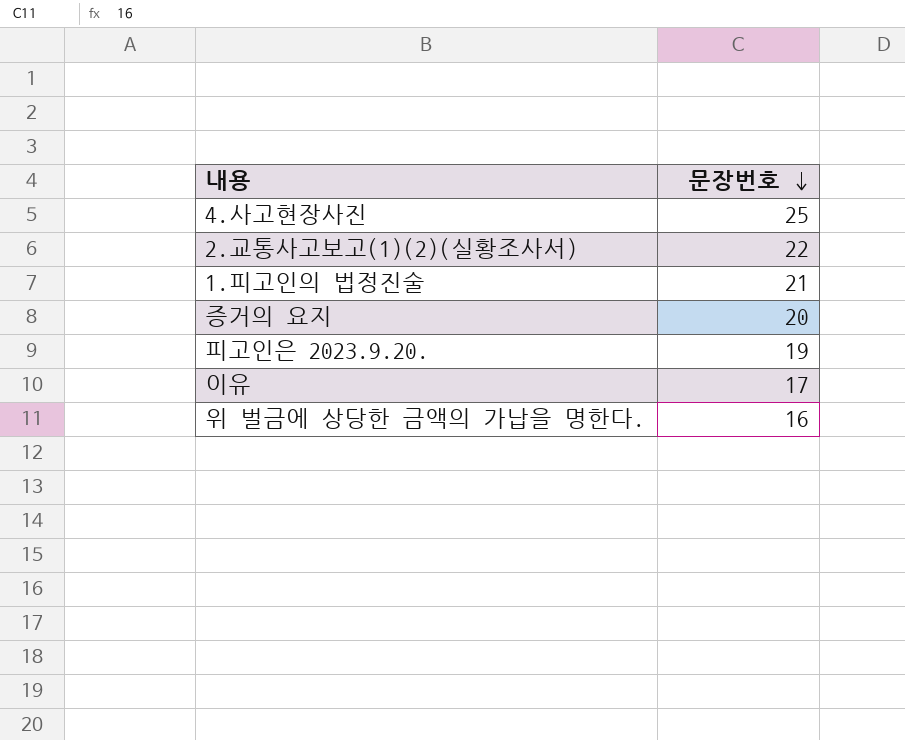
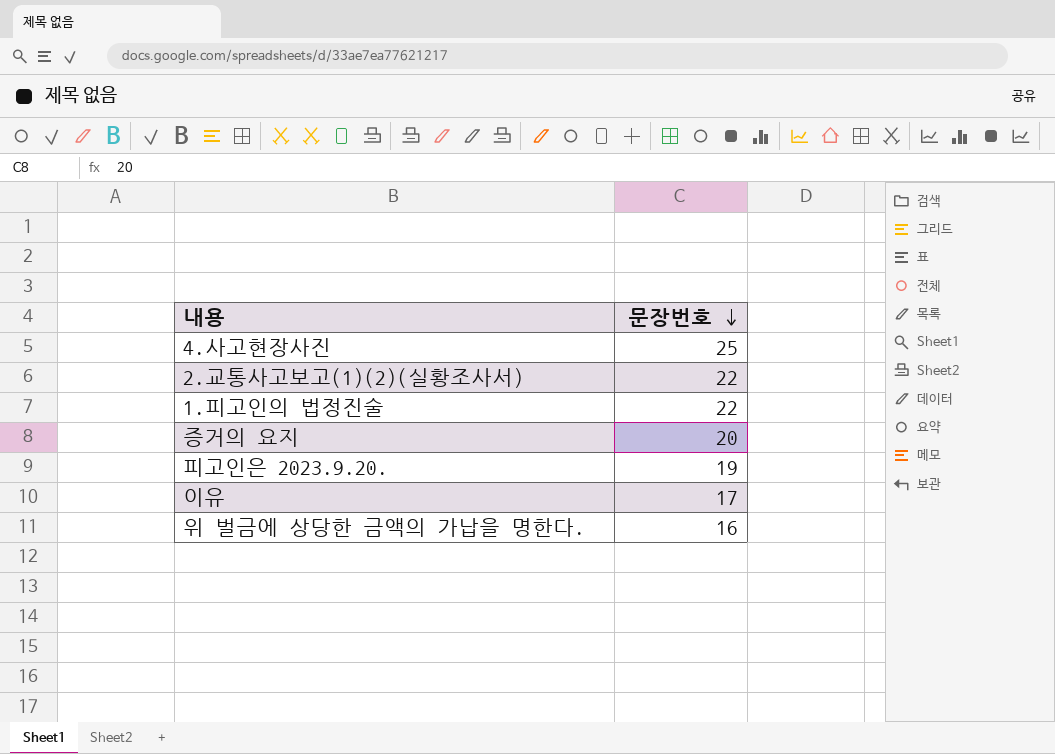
1.피고인의 법정진술 | 문장번호: 21 -> 22

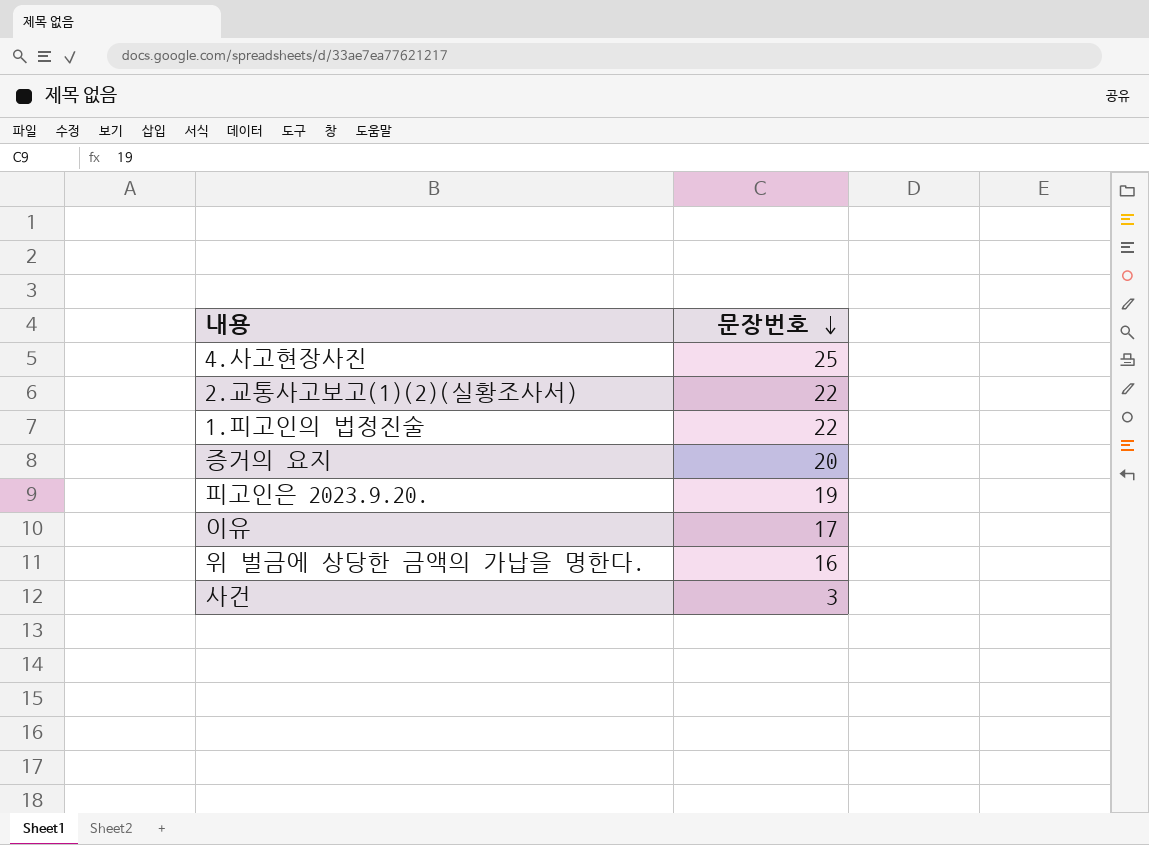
row 사건: none -> 3

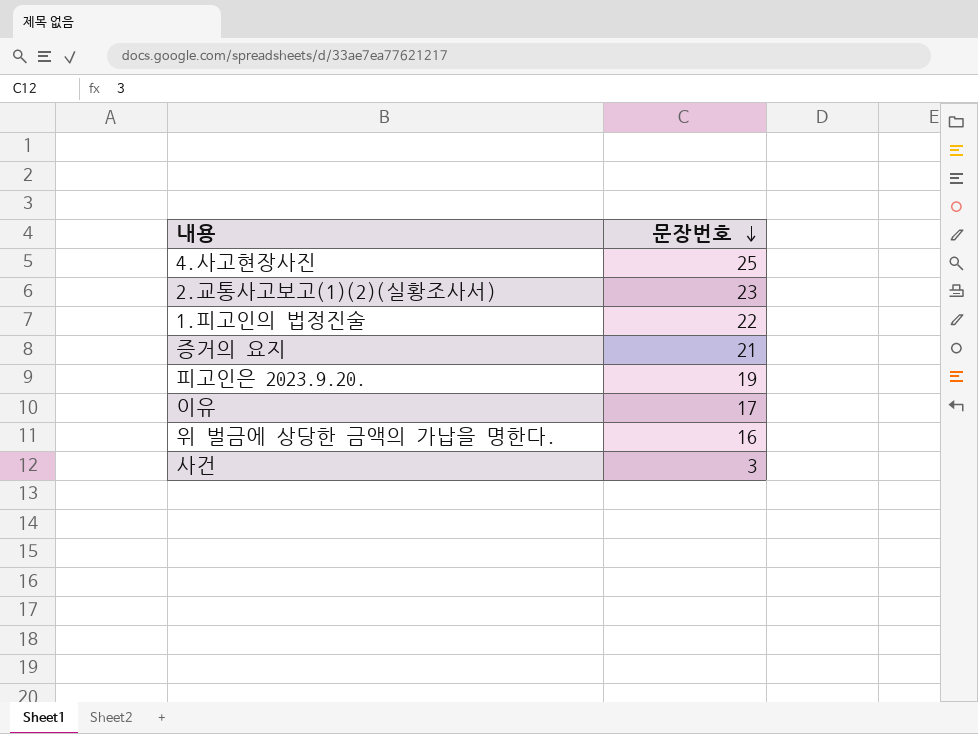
2.교통사고보고(1)(2)(실황조사서) | 문장번호: 22 -> 23
증거의 요지 | 문장번호: 20 -> 21

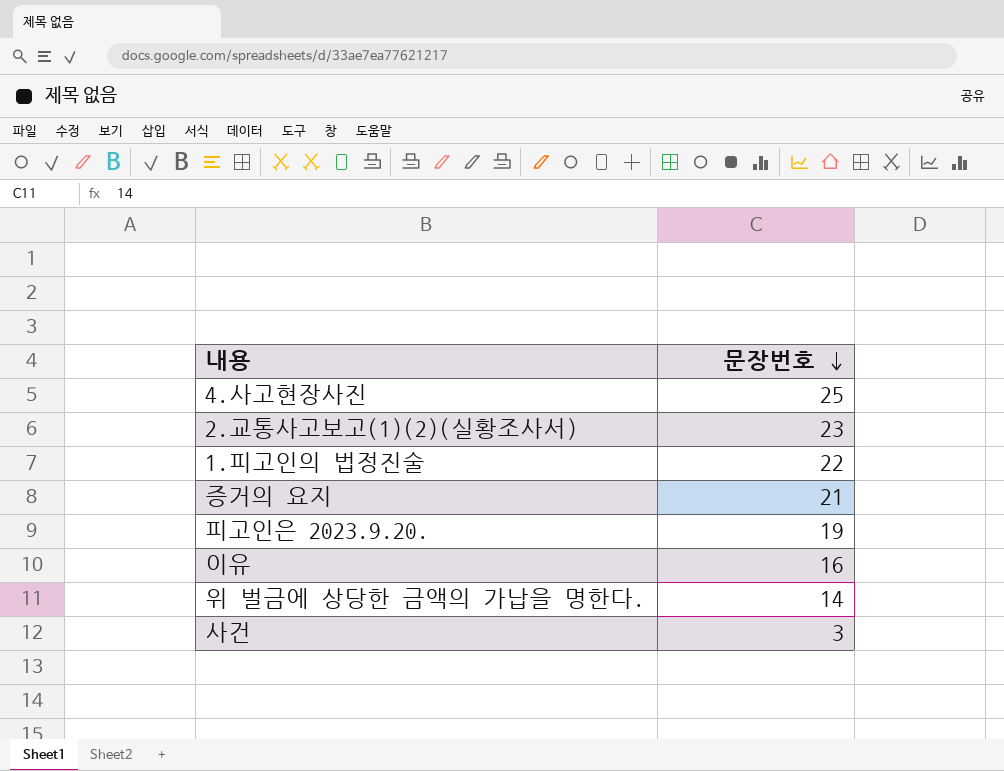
이유 | 문장번호: 17 -> 16
위 벌금에 상당한 금액의 가납을 명한다. | 문장번호: 16 -> 14

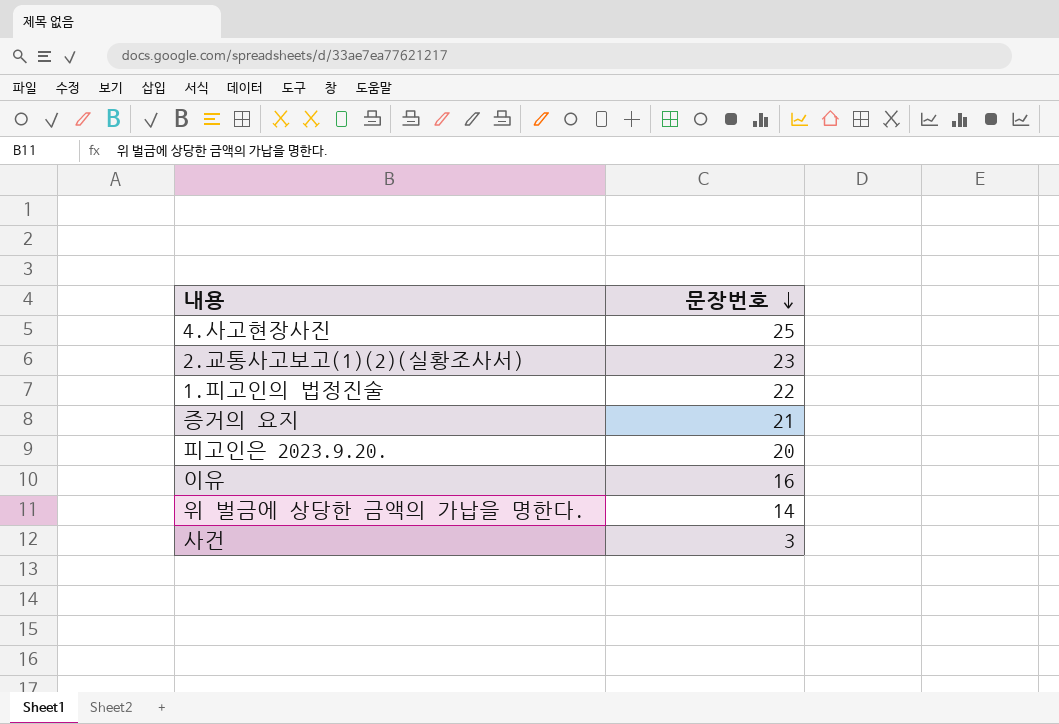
피고인은 2023.9.20. | 문장번호: 19 -> 20

